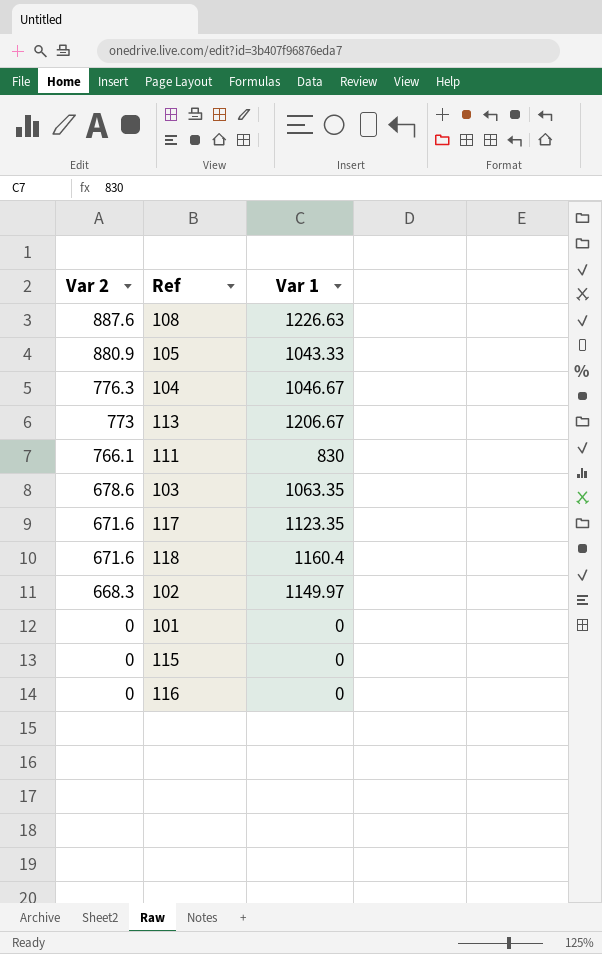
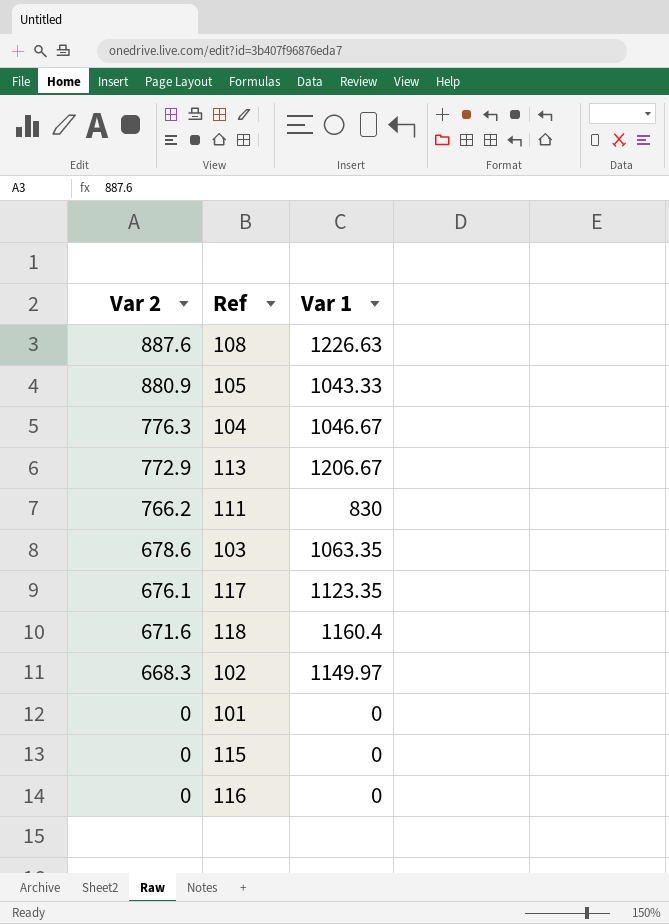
113 | Var 2: 773 -> 772.9
111 | Var 2: 766.1 -> 766.2
117 | Var 2: 671.6 -> 676.1

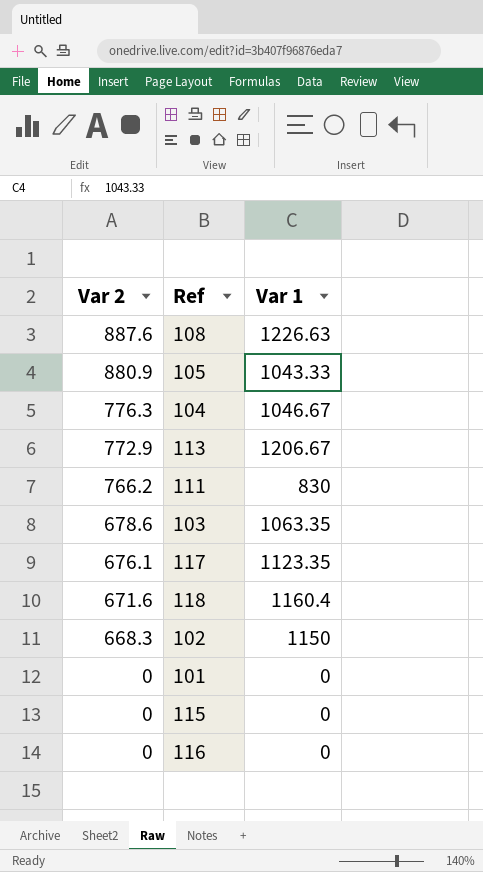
102 | Var 1: 1149.97 -> 1150

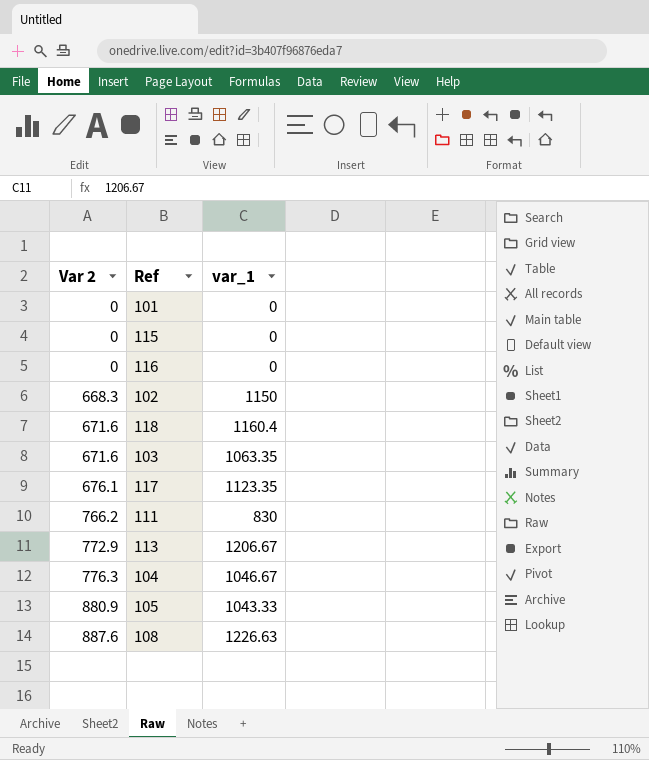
row order: Var 2 descending -> Var 2 ascending
column name: Var 1 -> var_1
103 | Var 2: 678.6 -> 671.6

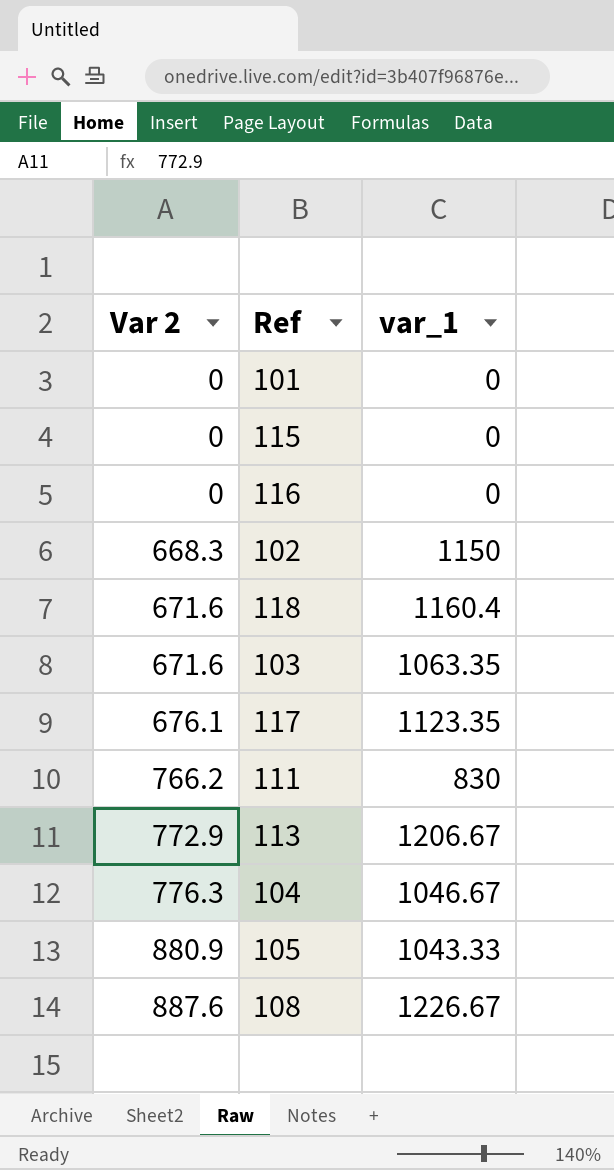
108 | var_1: 1226.63 -> 1226.67

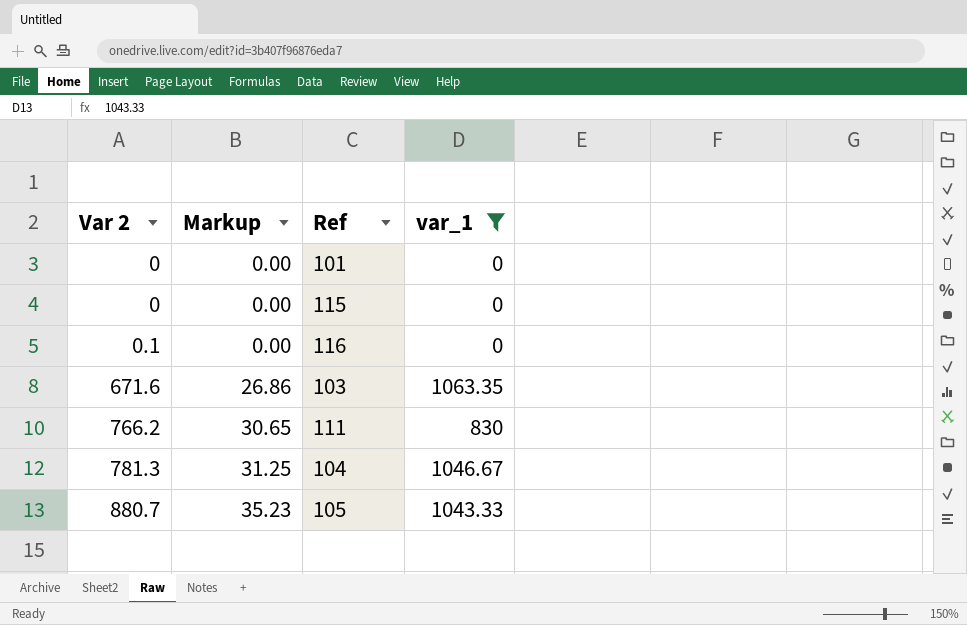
filter: none -> var_1 <= 1063.35
column Markup | formula: none -> [Var 2] * 0.04
116 | Var 2: 0 -> 0.1
104 | Var 2: 776.3 -> 781.3
105 | Var 2: 880.9 -> 880.7

